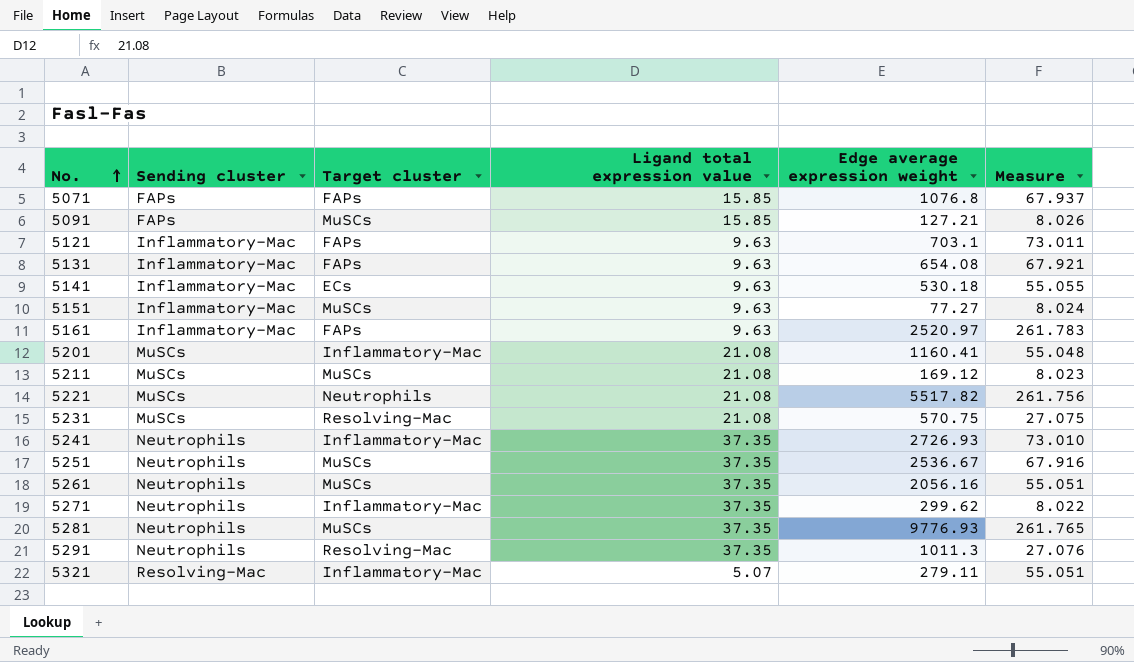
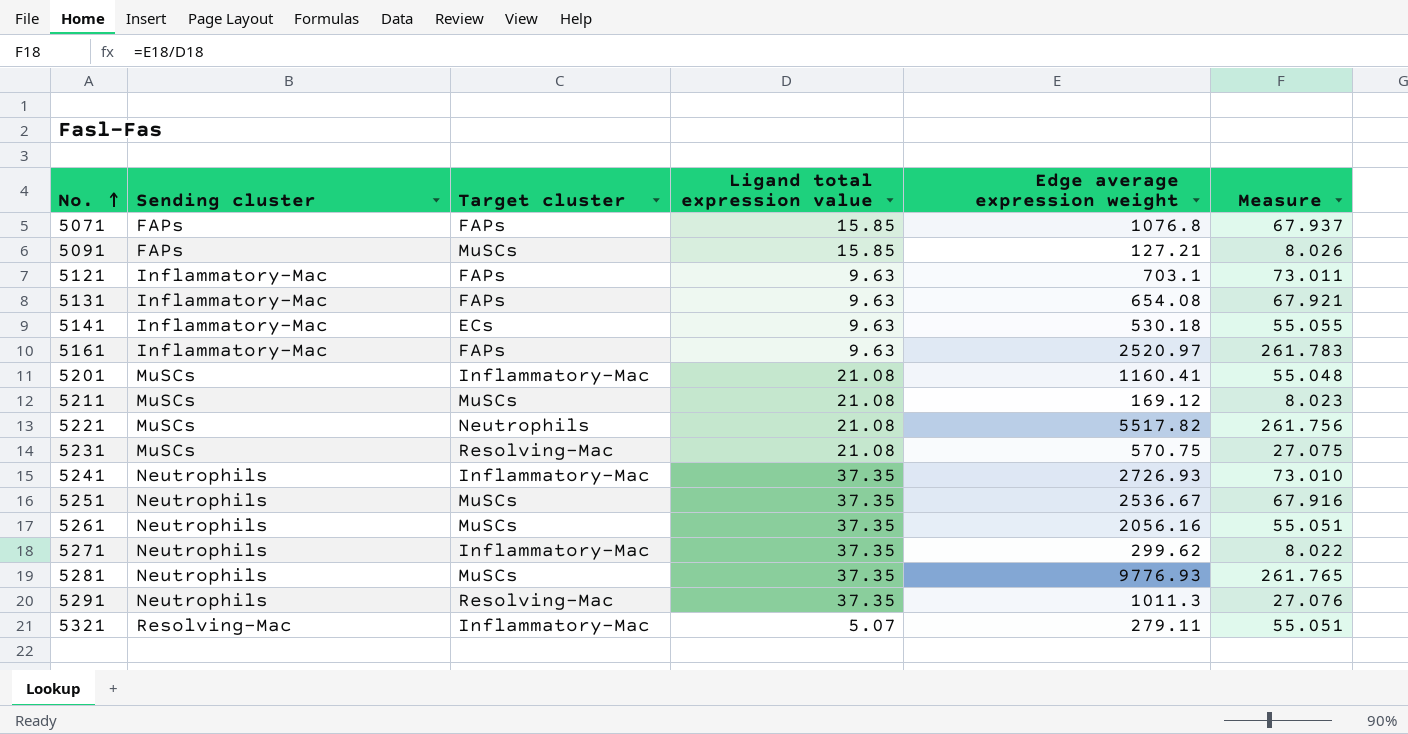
row 5151: Inflammatory-Mac | MuSCs | 9.63 | 77.27 | 8.024 -> none

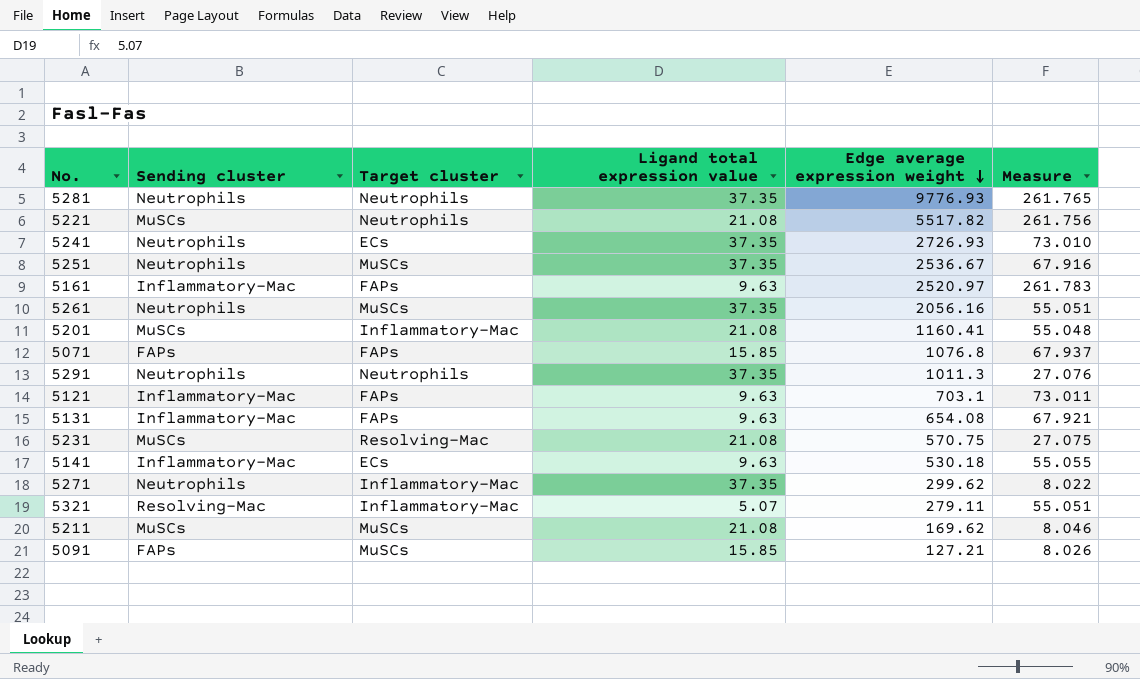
row order: No. ascending -> Edge average expression weight descending
5281 | Target cluster: MuSCs -> Neutrophils
5241 | Target cluster: Inflammatory-Mac -> ECs
5291 | Target cluster: Resolving-Mac -> Neutrophils
5211 | Edge average expression weight: 169.12 -> 169.62
5211 | Measure: 8.023 -> 8.046

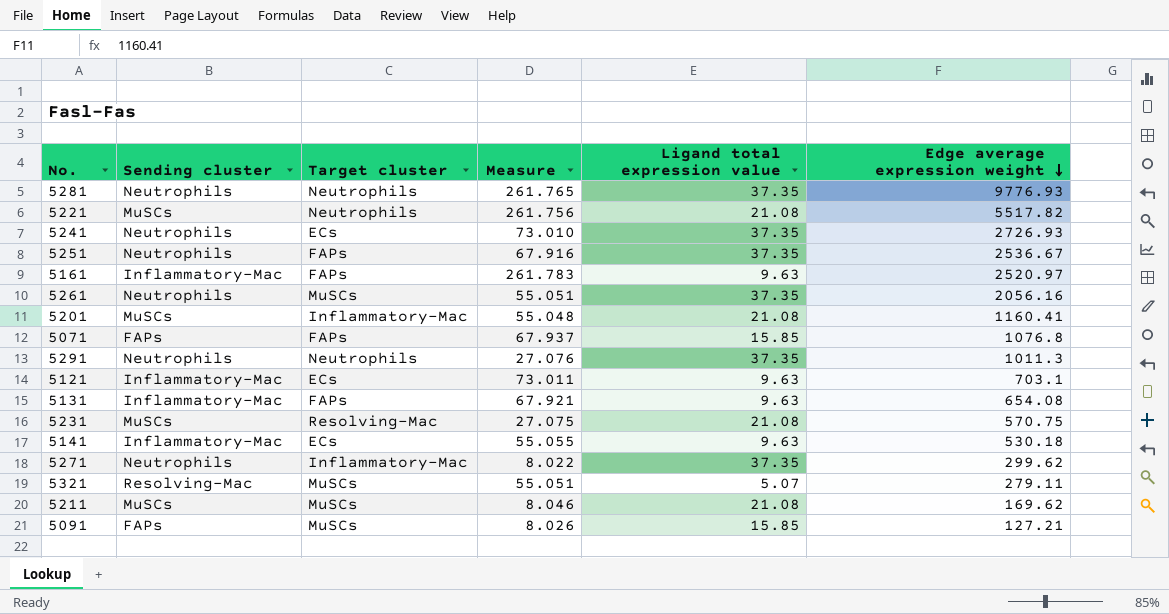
column Measure | position: 6 -> 4
5251 | Target cluster: MuSCs -> FAPs
5121 | Target cluster: FAPs -> ECs
5321 | Target cluster: Inflammatory-Mac -> MuSCs

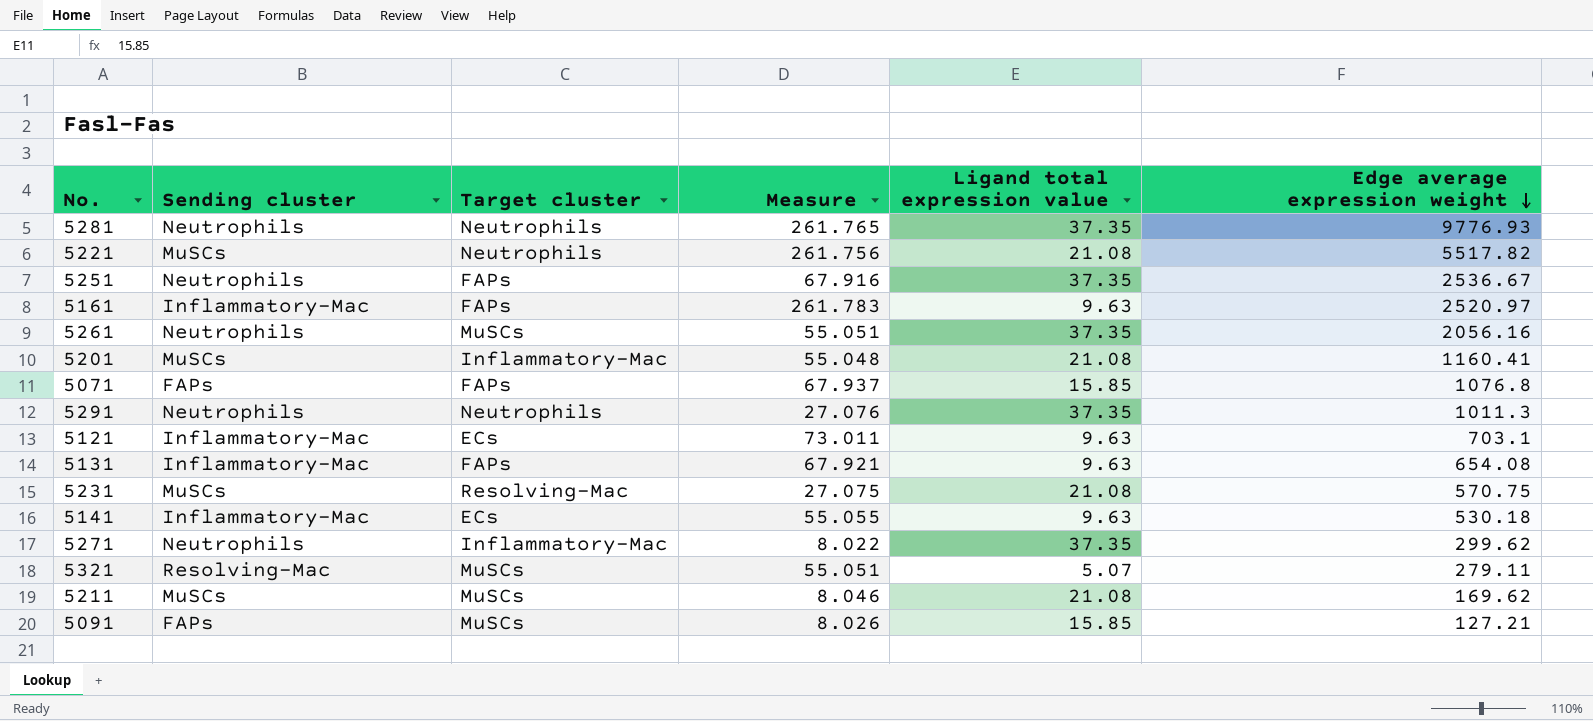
row 5241: Neutrophils | ECs | 73.010 | 37.35 | 2726.93 -> none

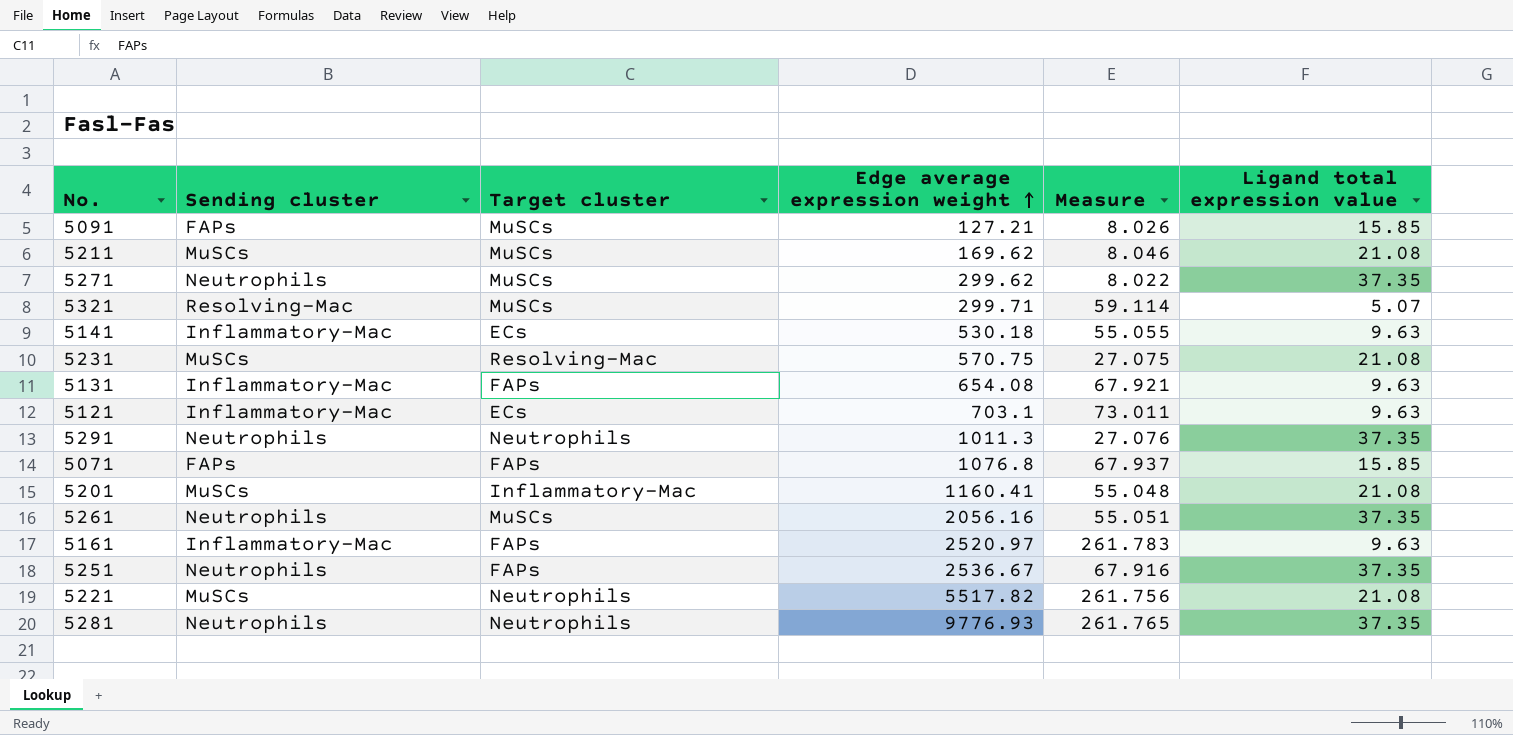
row order: Edge average expression weight descending -> Edge average expression weight ascending
column Edge average expression weight | position: 6 -> 4
5271 | Target cluster: Inflammatory-Mac -> MuSCs
5321 | Edge average expression weight: 279.11 -> 299.71
5321 | Measure: 55.051 -> 59.114

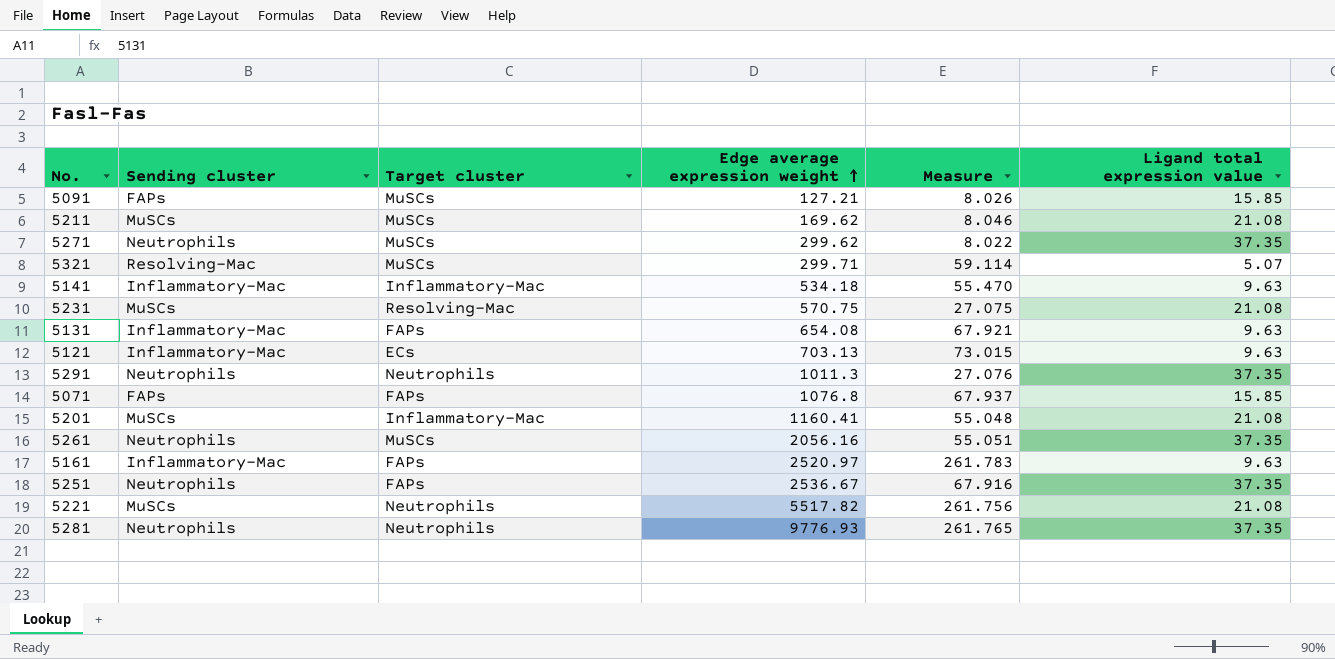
5141 | Target cluster: ECs -> Inflammatory-Mac
5141 | Edge average expression weight: 530.18 -> 534.18
5141 | Measure: 55.055 -> 55.470
5121 | Edge average expression weight: 703.1 -> 703.13
5121 | Measure: 73.011 -> 73.015

